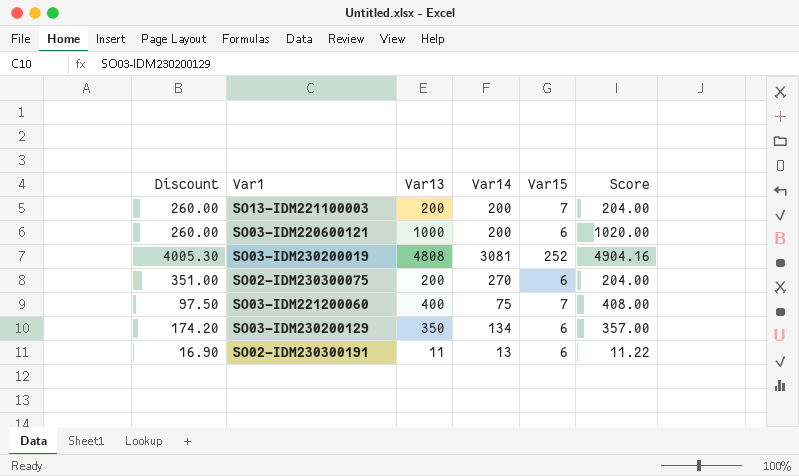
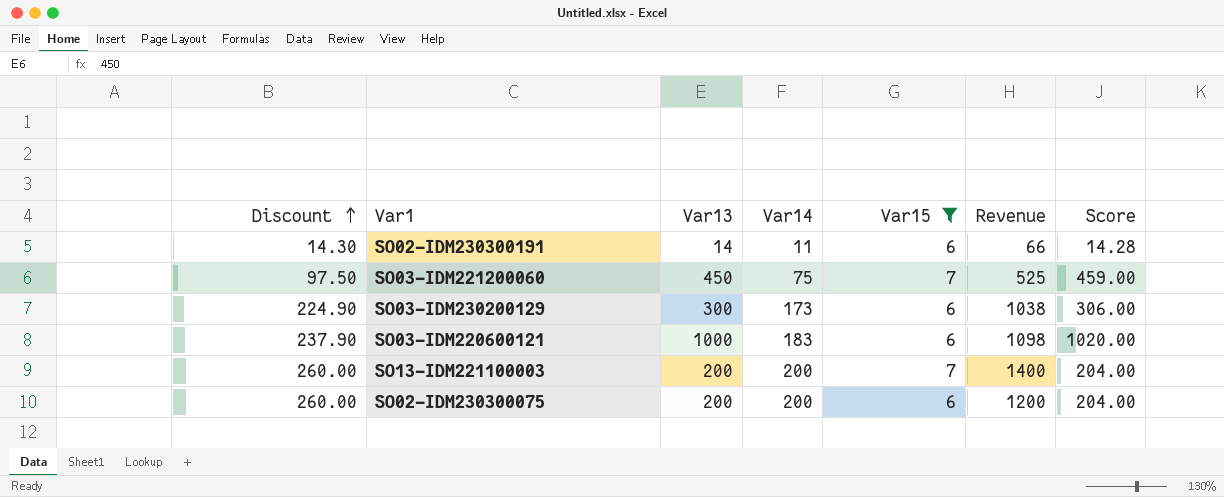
filter: none -> Var15 != 252
row order: none -> Discount ascending
column Revenue | formula: none -> [Var14] * [Var15]
SO02-IDM230300191 | Discount: 16.90 -> 14.30
SO02-IDM230300191 | Var13: 11 -> 14
SO02-IDM230300191 | Var14: 13 -> 11
SO02-IDM230300191 | Score: 11.22 -> 14.28
SO03-IDM221200060 | Var13: 400 -> 450
SO03-IDM221200060 | Score: 408.00 -> 459.00
SO03-IDM230200129 | Discount: 174.20 -> 224.90
SO03-IDM230200129 | Var13: 350 -> 300
SO03-IDM230200129 | Var14: 134 -> 173
SO03-IDM230200129 | Score: 357.00 -> 306.00
SO03-IDM220600121 | Discount: 260.00 -> 237.90
SO03-IDM220600121 | Var14: 200 -> 183
SO02-IDM230300075 | Discount: 351.00 -> 260.00
SO02-IDM230300075 | Var14: 270 -> 200

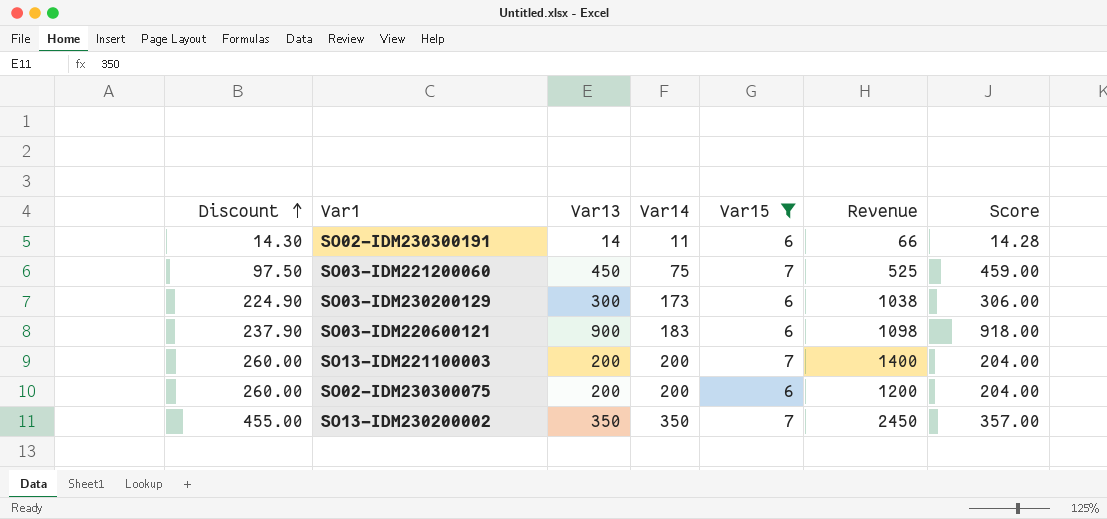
SO03-IDM220600121 | Var13: 1000 -> 900
SO03-IDM220600121 | Score: 1020.00 -> 918.00
row SO13-IDM230200002: none -> 455.00 | 350 | 350 | 7 | 2450 | 357.00

